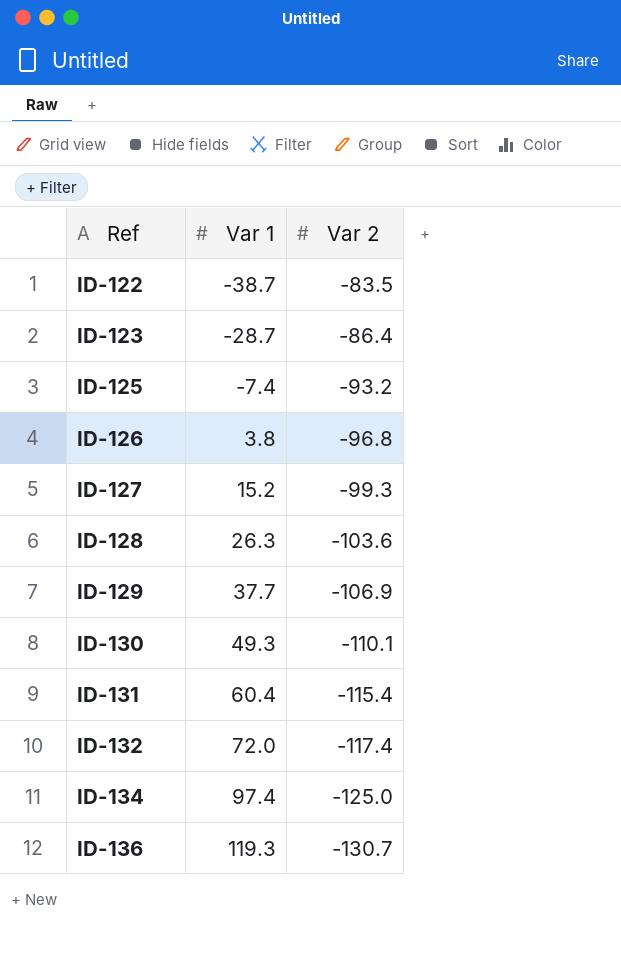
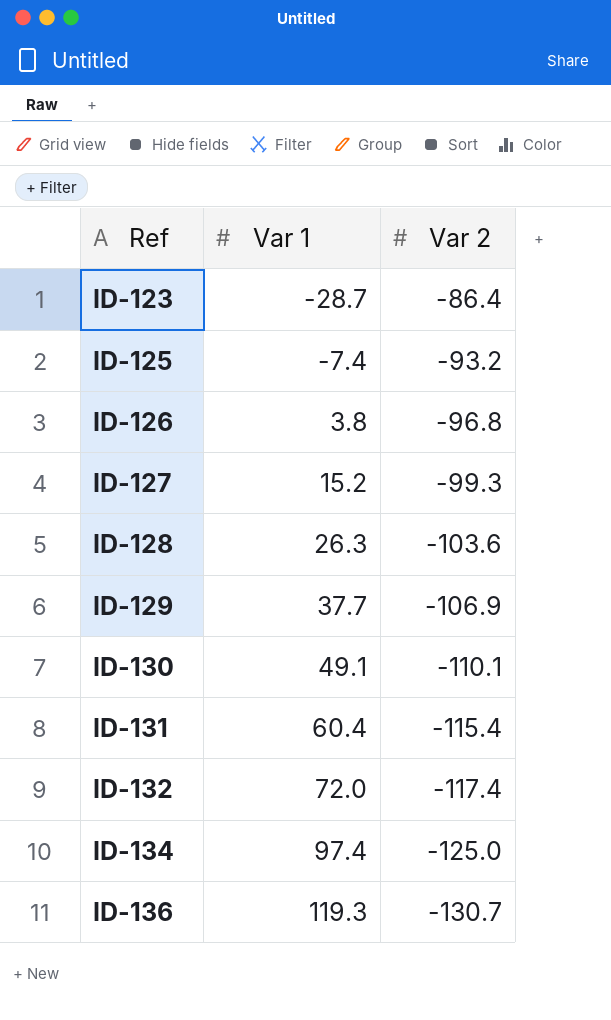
row ID-122: -38.7 | -83.5 -> none
ID-130 | Var 1: 49.3 -> 49.1

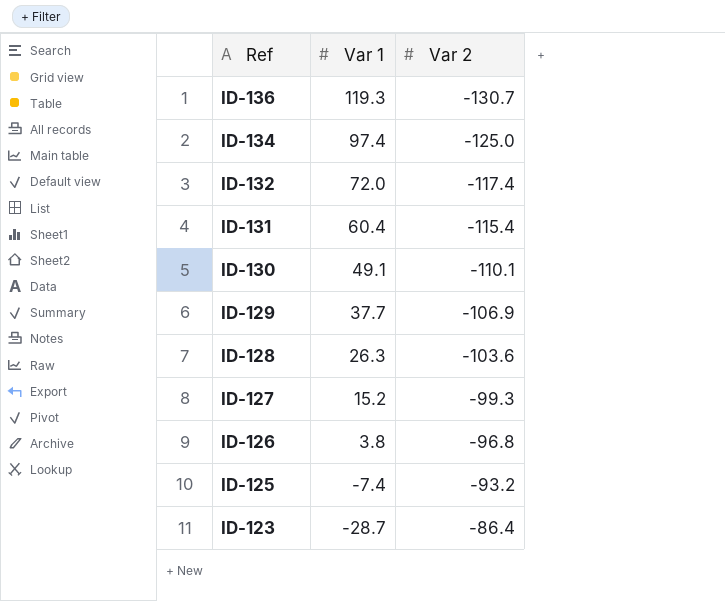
row order: Ref ascending -> Ref descending

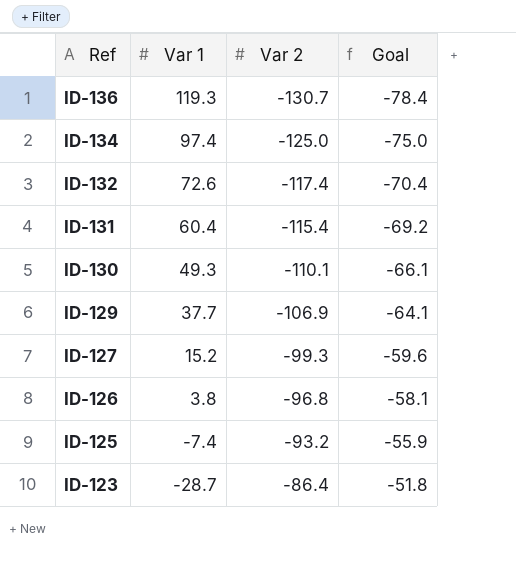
column Goal | formula: none -> [Var 2] * 0.6
row ID-128: 26.3 | -103.6 -> none
ID-132 | Var 1: 72.0 -> 72.6
ID-130 | Var 1: 49.1 -> 49.3

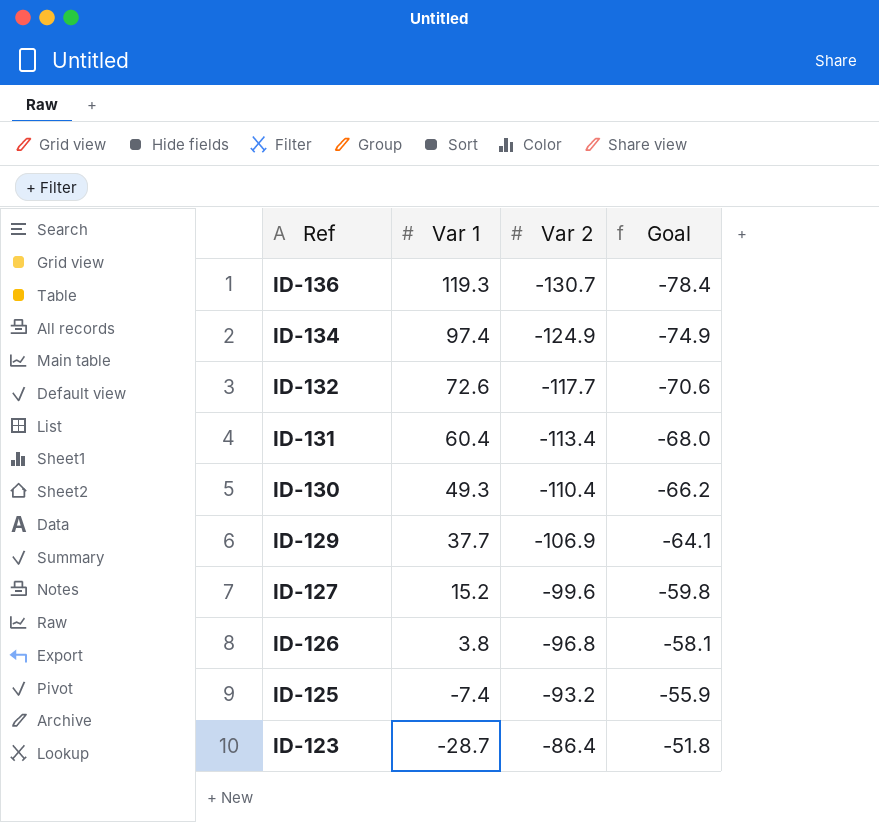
ID-134 | Var 2: -125.0 -> -124.9
ID-134 | Goal: -75.0 -> -74.9
ID-132 | Var 2: -117.4 -> -117.7
ID-132 | Goal: -70.4 -> -70.6
ID-131 | Var 2: -115.4 -> -113.4
ID-131 | Goal: -69.2 -> -68.0
ID-130 | Var 2: -110.1 -> -110.4
ID-130 | Goal: -66.1 -> -66.2
ID-127 | Var 2: -99.3 -> -99.6
ID-127 | Goal: -59.6 -> -59.8

